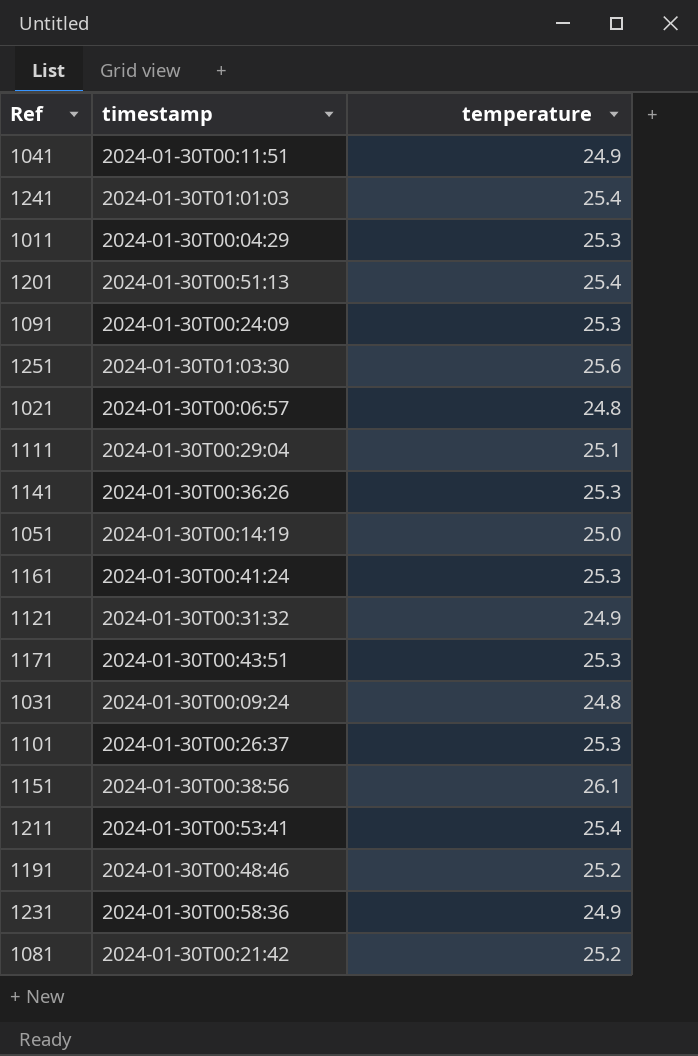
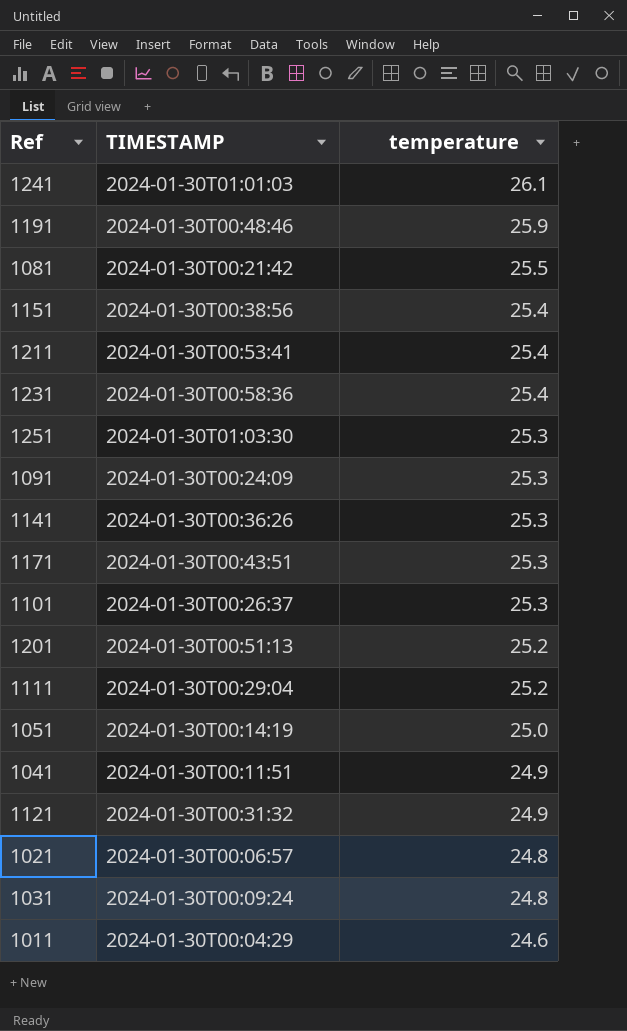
row order: none -> temperature descending
column name: timestamp -> TIMESTAMP
row 1161: 2024-01-30T00:41:24 | 25.3 -> none
1241 | temperature: 25.4 -> 26.1
1191 | temperature: 25.2 -> 25.9
1081 | temperature: 25.2 -> 25.5
1151 | temperature: 26.1 -> 25.4
1231 | temperature: 24.9 -> 25.4
1251 | temperature: 25.6 -> 25.3
1201 | temperature: 25.4 -> 25.2
1111 | temperature: 25.1 -> 25.2
1011 | temperature: 25.3 -> 24.6

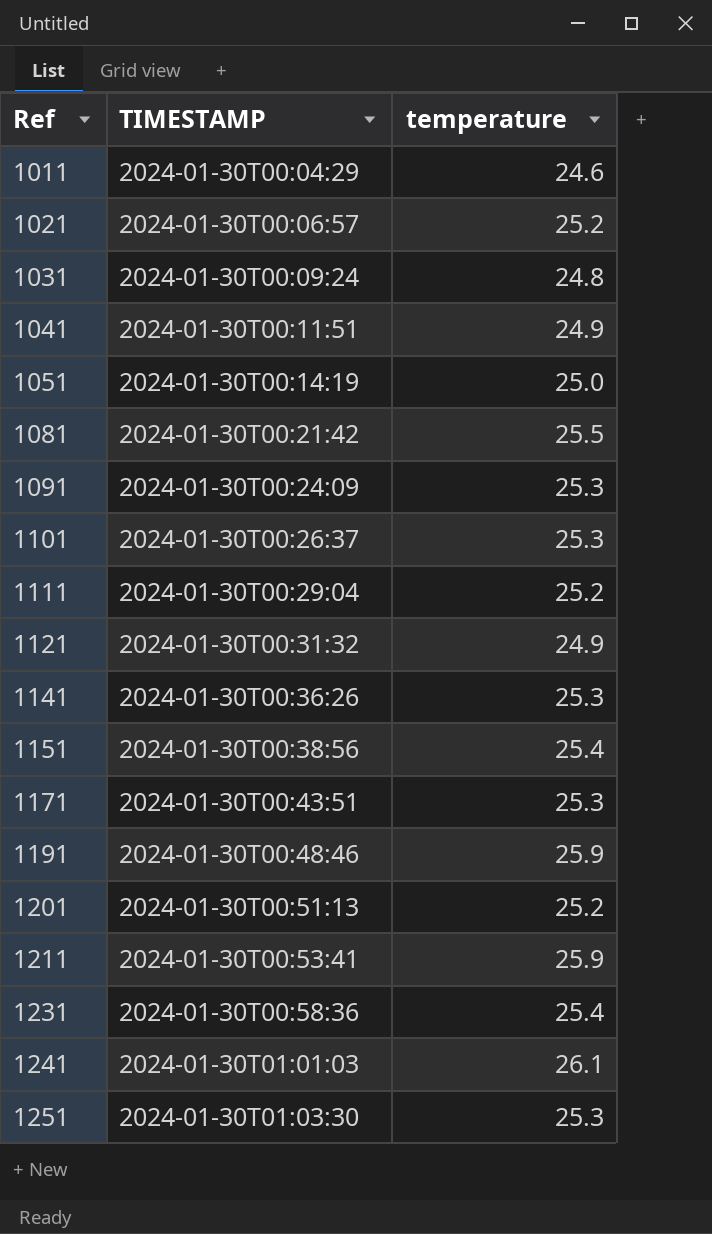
row order: temperature descending -> Ref ascending
1021 | temperature: 24.8 -> 25.2
1211 | temperature: 25.4 -> 25.9

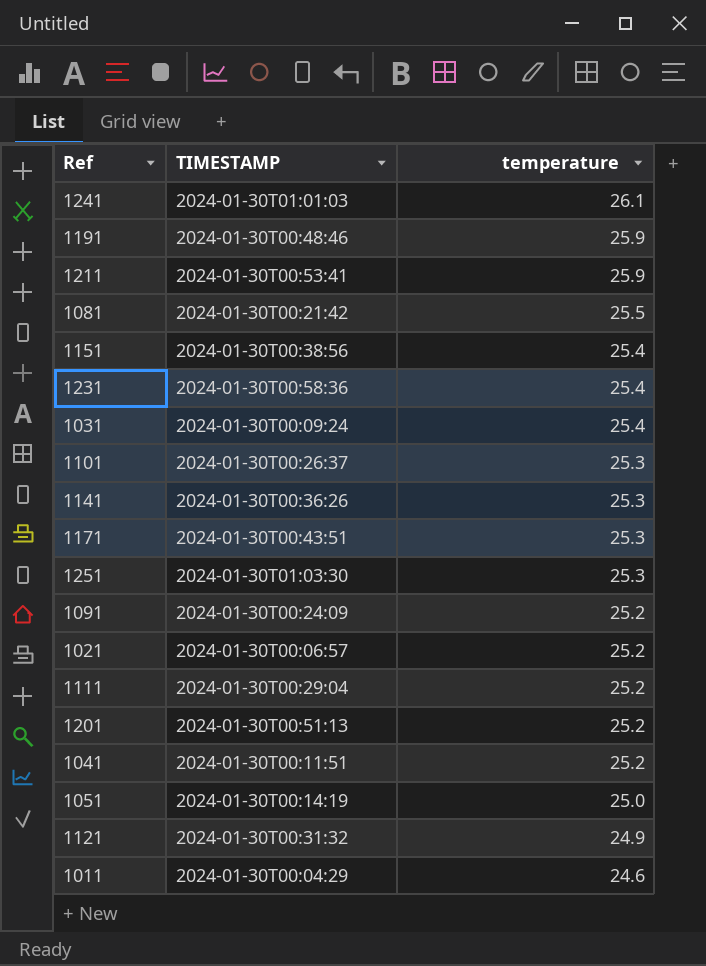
row order: Ref ascending -> temperature descending
1031 | temperature: 24.8 -> 25.4
1091 | temperature: 25.3 -> 25.2
1041 | temperature: 24.9 -> 25.2

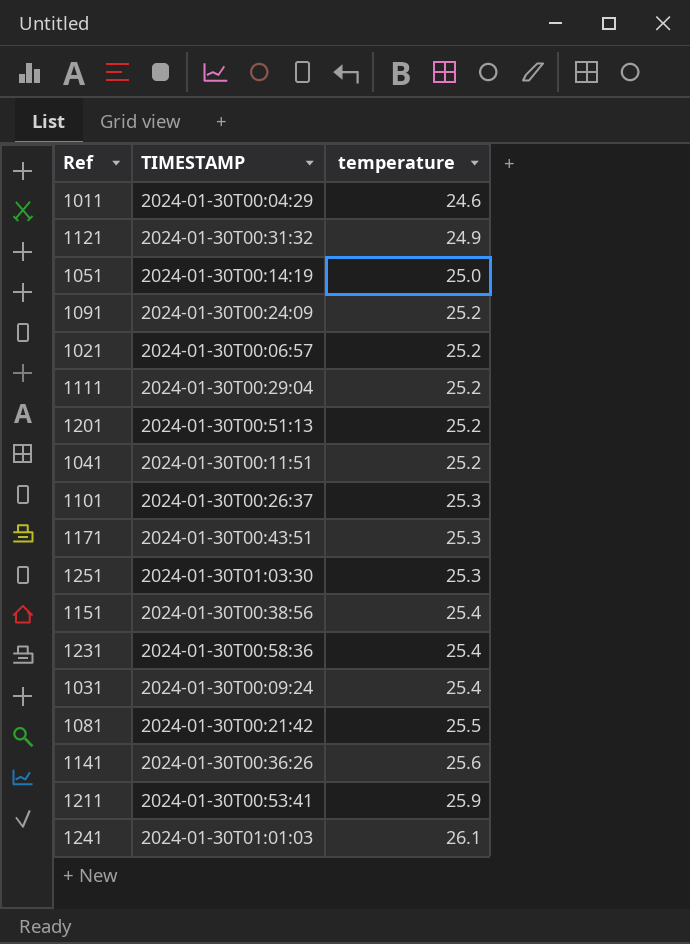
row order: temperature descending -> temperature ascending
row 1191: 2024-01-30T00:48:46 | 25.9 -> none
1141 | temperature: 25.3 -> 25.6

